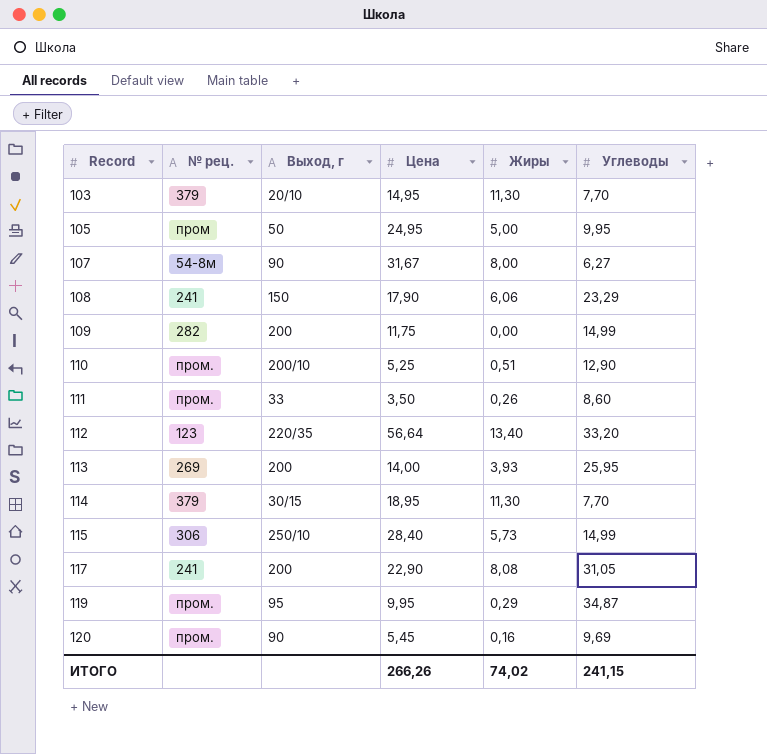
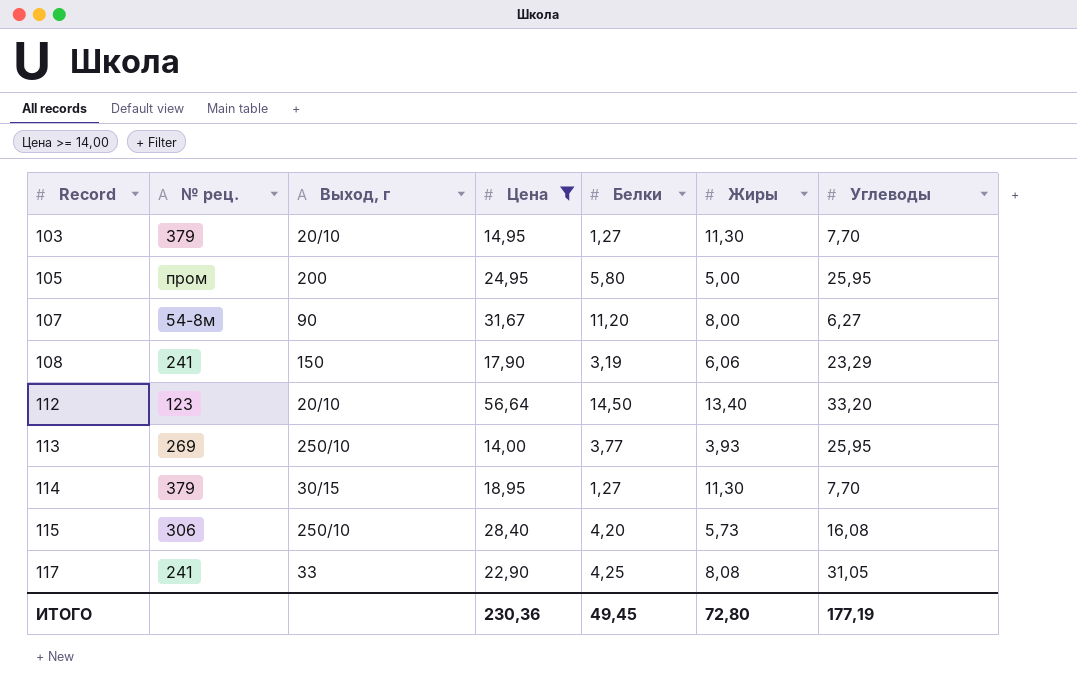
filter: none -> Цена >= 14,00
column Белки | position: none -> 5
105 | Выход, г: 50 -> 200
105 | Углеводы: 9,95 -> 25,95
112 | Выход, г: 220/35 -> 20/10
113 | Выход, г: 200 -> 250/10
115 | Углеводы: 14,99 -> 16,08
117 | Выход, г: 200 -> 33
ИТОГО | Цена: 266,26 -> 230,36
ИТОГО | Жиры: 74,02 -> 72,80
ИТОГО | Углеводы: 241,15 -> 177,19

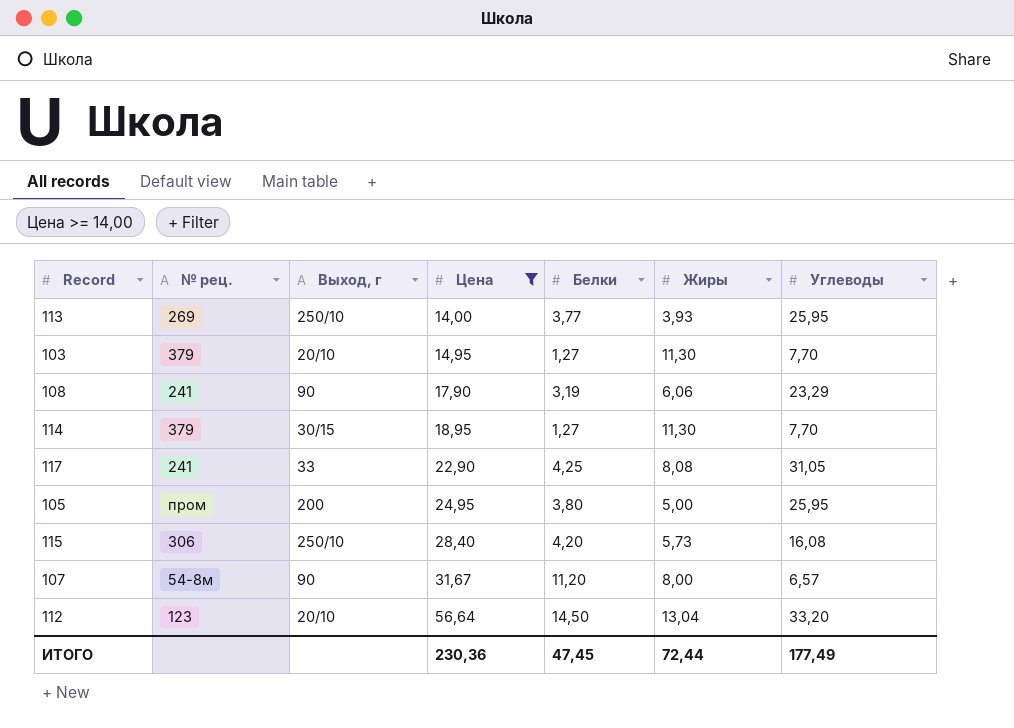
row order: Record ascending -> Цена ascending
108 | Выход, г: 150 -> 90
105 | Белки: 5,80 -> 3,80
107 | Углеводы: 6,27 -> 6,57
112 | Жиры: 13,40 -> 13,04
ИТОГО | Белки: 49,45 -> 47,45
ИТОГО | Жиры: 72,80 -> 72,44
ИТОГО | Углеводы: 177,19 -> 177,49

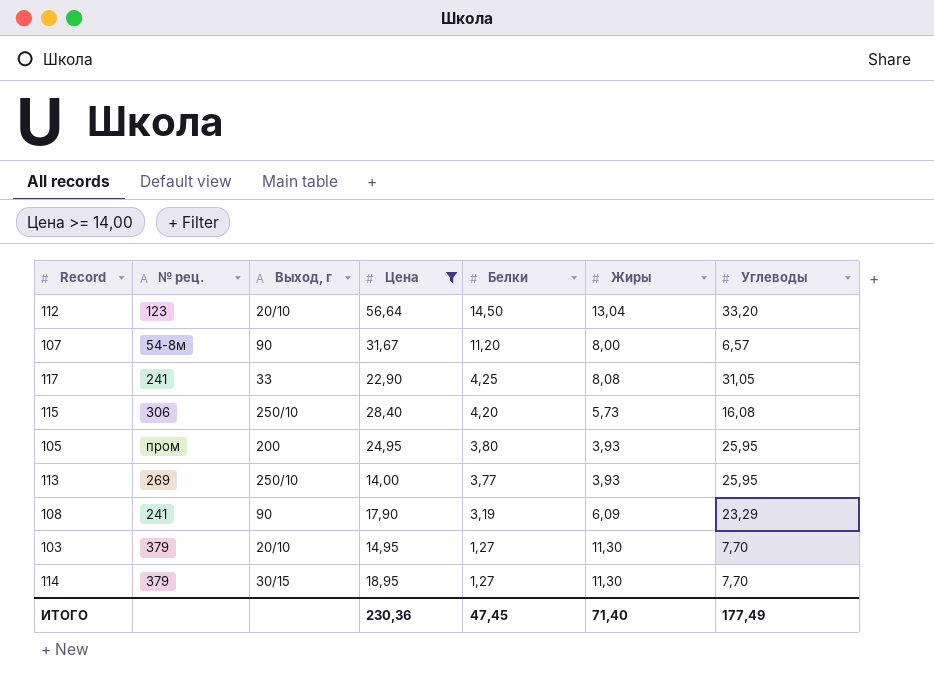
row order: Цена ascending -> Белки descending
105 | Жиры: 5,00 -> 3,93
108 | Жиры: 6,06 -> 6,09
ИТОГО | Жиры: 72,44 -> 71,40

